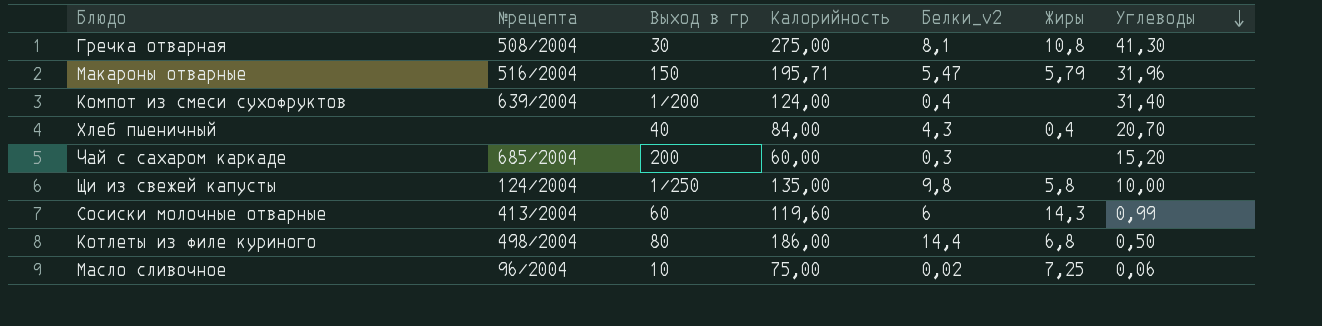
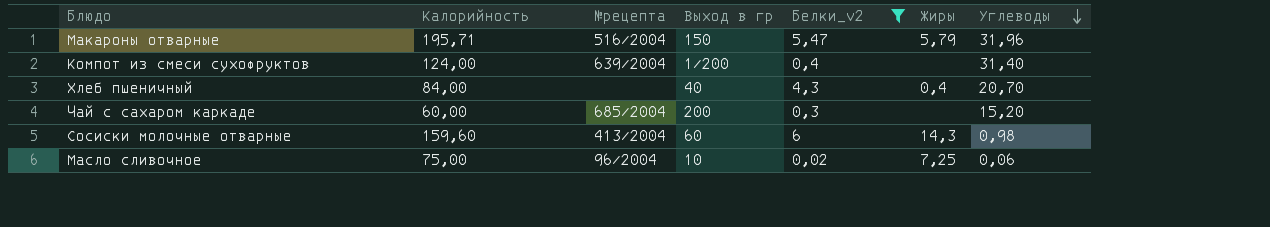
filter: none -> Белки_v2 <= 6
column Калорийность | position: 4 -> 2
Сосиски молочные отварные | Калорийность: 119,60 -> 159,60
Сосиски молочные отварные | Углеводы: 0,99 -> 0,98

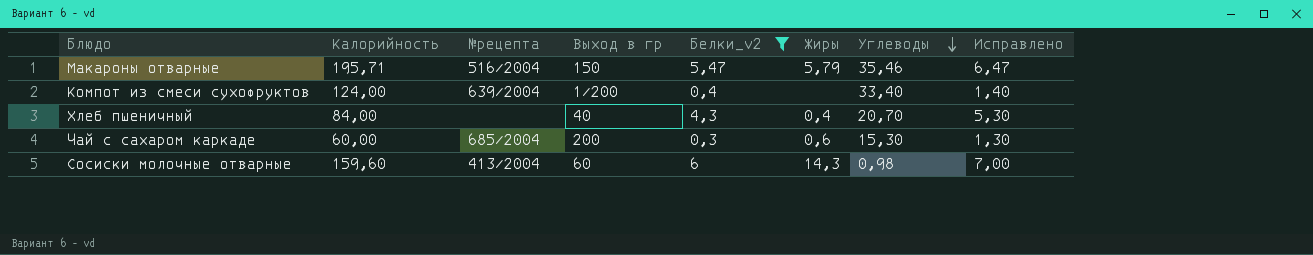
column Исправлено | formula: none -> [Белки_v2] + 1
row Масло сливочное: 75,00 | 96/2004 | 10 | 0,02 | 7,25 | 0,06 -> none
Макароны отварные | Углеводы: 31,96 -> 35,46
Компот из смеси сухофруктов | Углеводы: 31,40 -> 33,40
Чай с сахаром каркаде | Жиры: none -> 0,6
Чай с сахаром каркаде | Углеводы: 15,20 -> 15,30

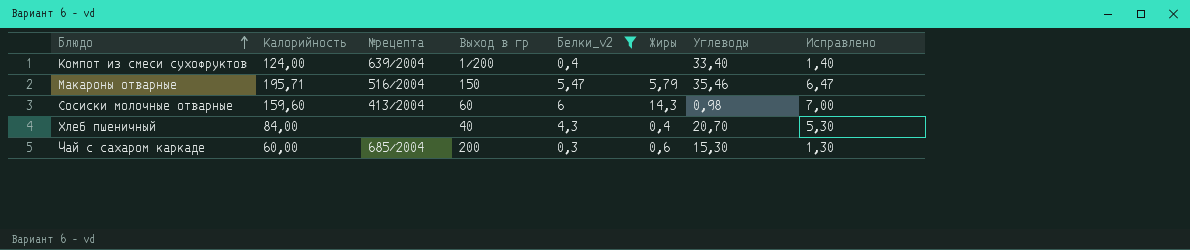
row order: Углеводы descending -> Блюдо ascending

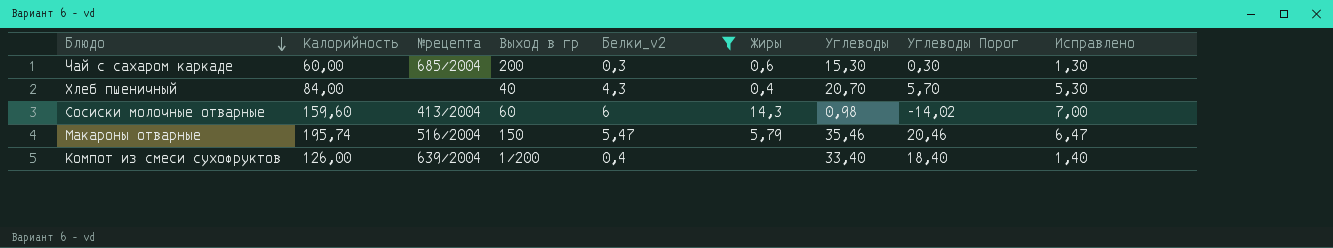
row order: Блюдо ascending -> Блюдо descending
column Углеводы Порог | formula: none -> [Углеводы] - 15
Макароны отварные | Калорийность: 195,71 -> 195,74
Компот из смеси сухофруктов | Калорийность: 124,00 -> 126,00

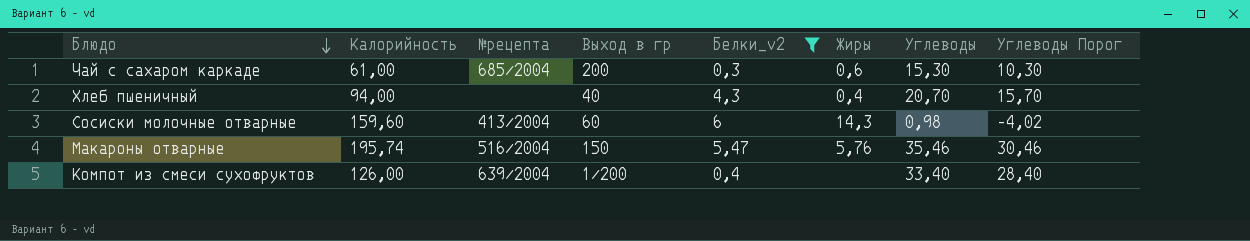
column Исправлено | formula: [Белки_v2] + 1 -> none
column Углеводы Порог | formula: [Углеводы] - 15 -> [Углеводы] - 5
Чай с сахаром каркаде | Калорийность: 60,00 -> 61,00
Хлеб пшеничный | Калорийность: 84,00 -> 94,00
Макароны отварные | Жиры: 5,79 -> 5,76

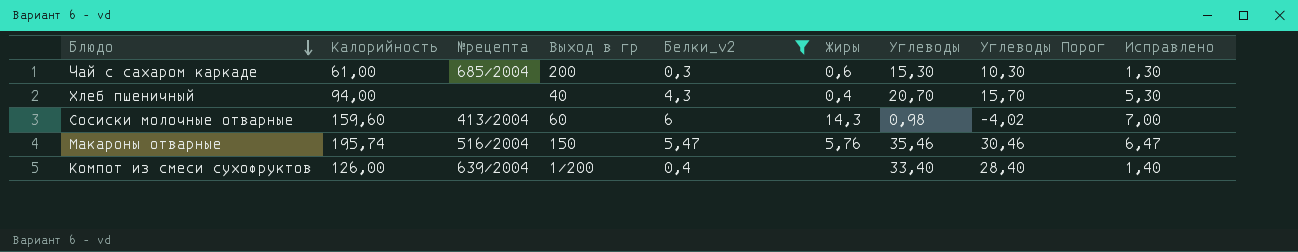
column Исправлено | formula: none -> [Белки_v2] + 1

